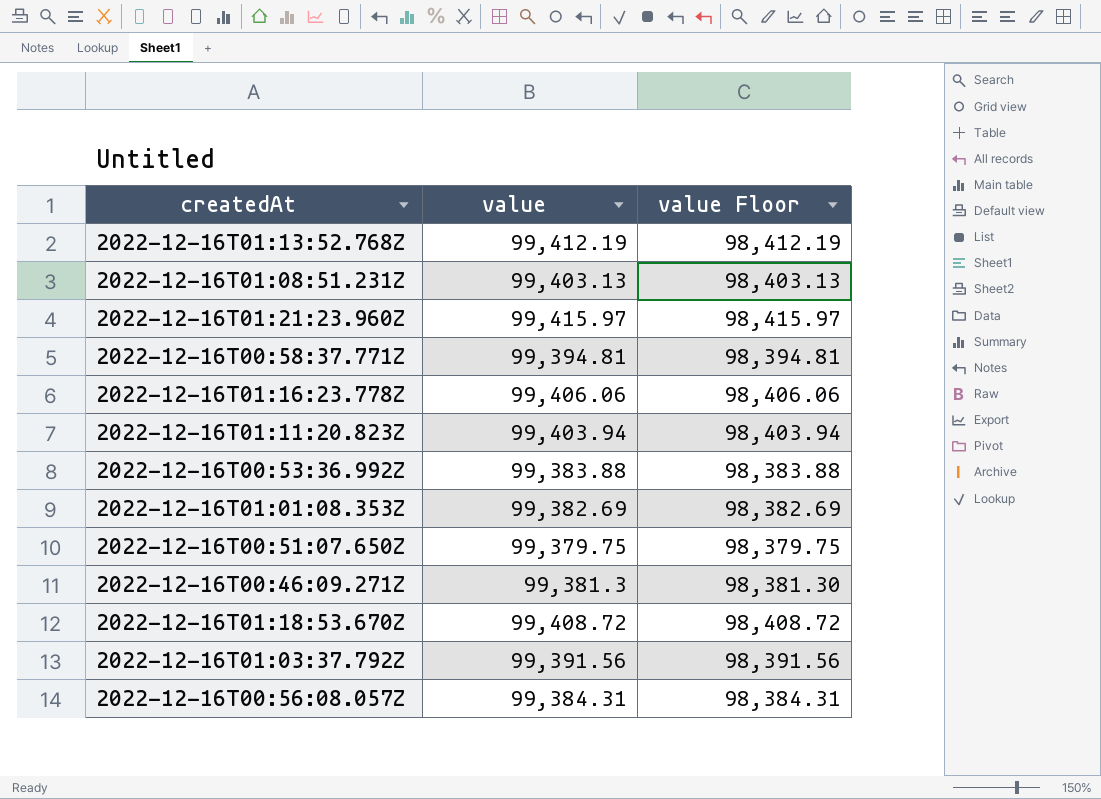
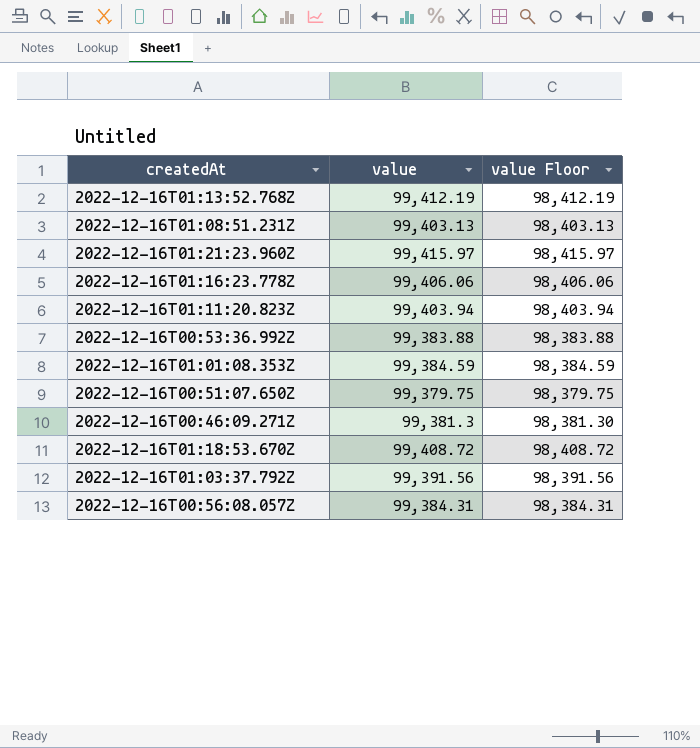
row 2022-12-16T00:58:37.771Z: 99,394.81 | 98,394.81 -> none
2022-12-16T01:01:08.353Z | value: 99,382.69 -> 99,384.59
2022-12-16T01:01:08.353Z | value Floor: 98,382.69 -> 98,384.59

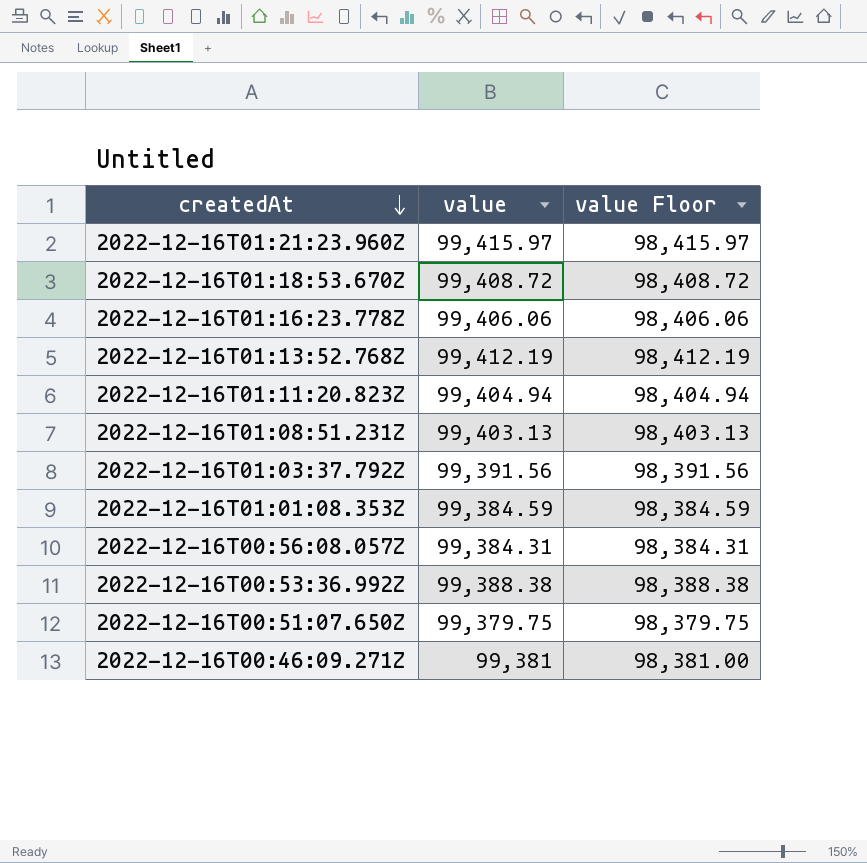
row order: none -> createdAt descending
2022-12-16T01:11:20.823Z | value: 99,403.94 -> 99,404.94
2022-12-16T01:11:20.823Z | value Floor: 98,403.94 -> 98,404.94
2022-12-16T00:53:36.992Z | value: 99,383.88 -> 99,388.38
2022-12-16T00:53:36.992Z | value Floor: 98,383.88 -> 98,388.38
2022-12-16T00:46:09.271Z | value: 99,381.3 -> 99,381
2022-12-16T00:46:09.271Z | value Floor: 98,381.30 -> 98,381.00

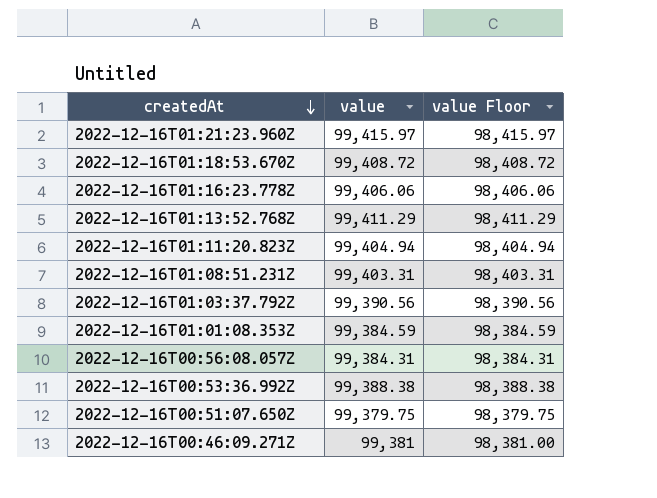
2022-12-16T01:13:52.768Z | value: 99,412.19 -> 99,411.29
2022-12-16T01:13:52.768Z | value Floor: 98,412.19 -> 98,411.29
2022-12-16T01:08:51.231Z | value: 99,403.13 -> 99,403.31
2022-12-16T01:08:51.231Z | value Floor: 98,403.13 -> 98,403.31
2022-12-16T01:03:37.792Z | value: 99,391.56 -> 99,390.56
2022-12-16T01:03:37.792Z | value Floor: 98,391.56 -> 98,390.56

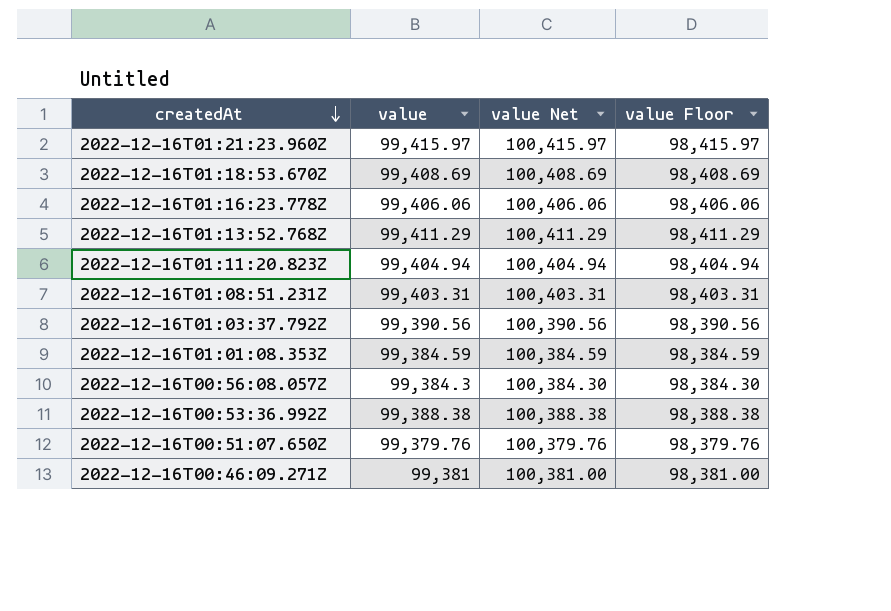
column value Net | formula: none -> [value] + 1000
2022-12-16T01:18:53.670Z | value: 99,408.72 -> 99,408.69
2022-12-16T01:18:53.670Z | value Floor: 98,408.72 -> 98,408.69
2022-12-16T00:56:08.057Z | value: 99,384.31 -> 99,384.3
2022-12-16T00:56:08.057Z | value Floor: 98,384.31 -> 98,384.30
2022-12-16T00:51:07.650Z | value: 99,379.75 -> 99,379.76
2022-12-16T00:51:07.650Z | value Floor: 98,379.75 -> 98,379.76

